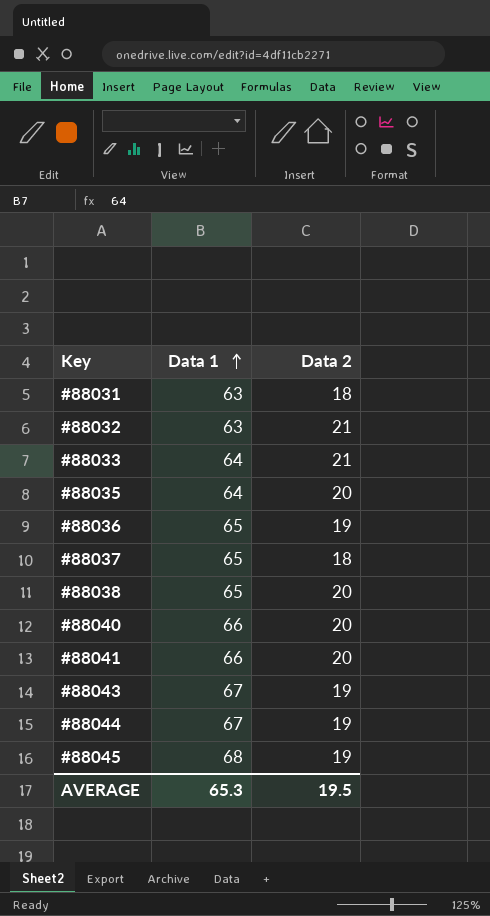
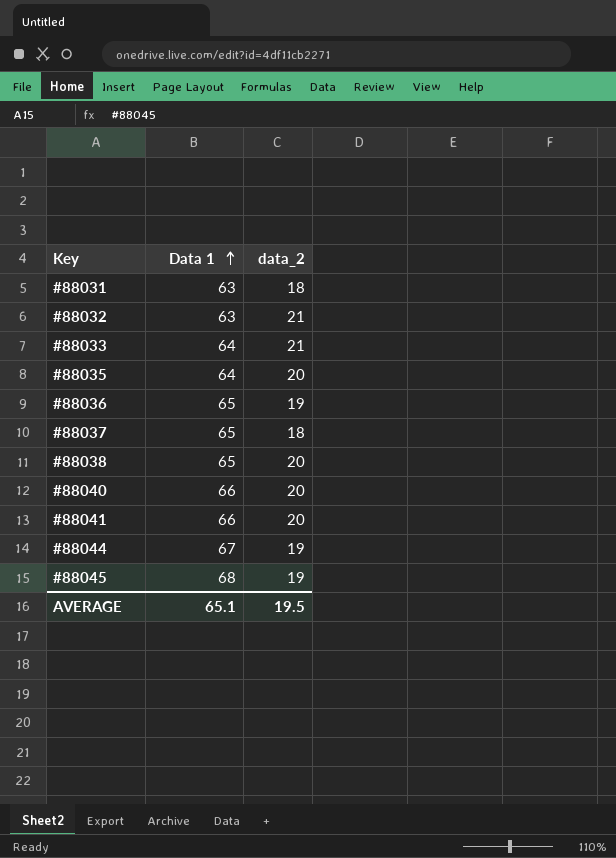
column name: Data 2 -> data_2
row #88043: 67 | 19 -> none
AVERAGE | Data 1: 65.3 -> 65.1

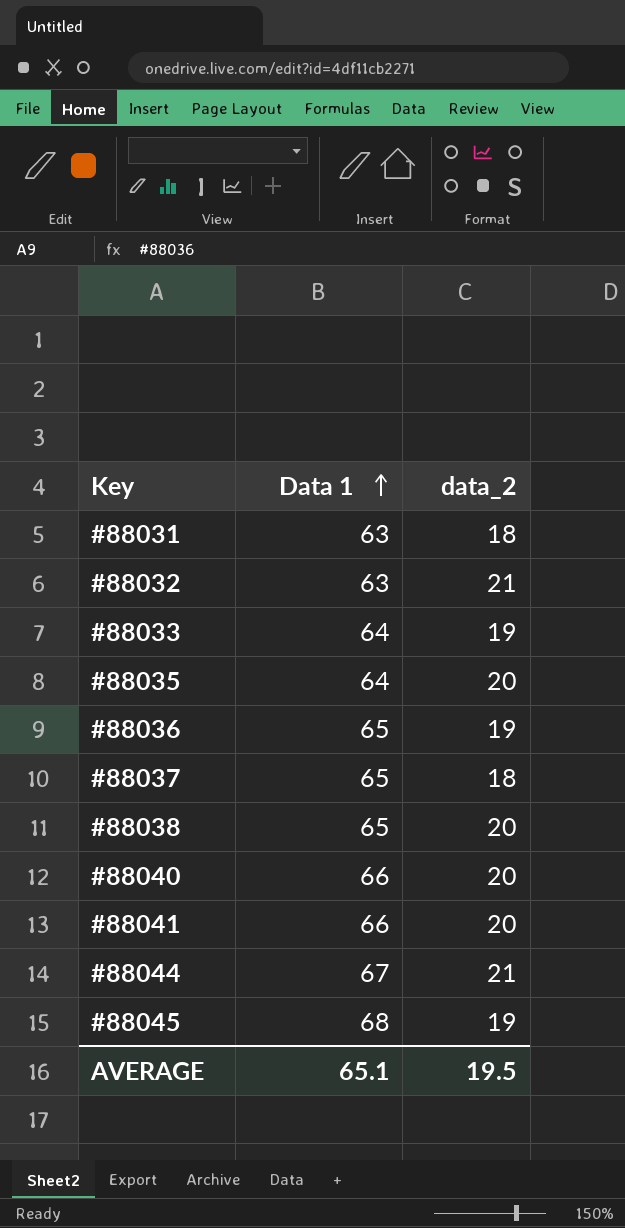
#88033 | data_2: 21 -> 19
#88044 | data_2: 19 -> 21

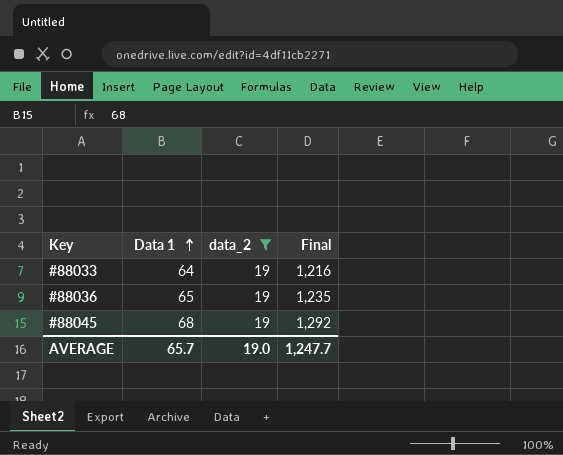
filter: none -> data_2 = 19
column Final | formula: none -> [Data 1] * [data_2]
AVERAGE | Data 1: 65.1 -> 65.7
AVERAGE | data_2: 19.5 -> 19.0

